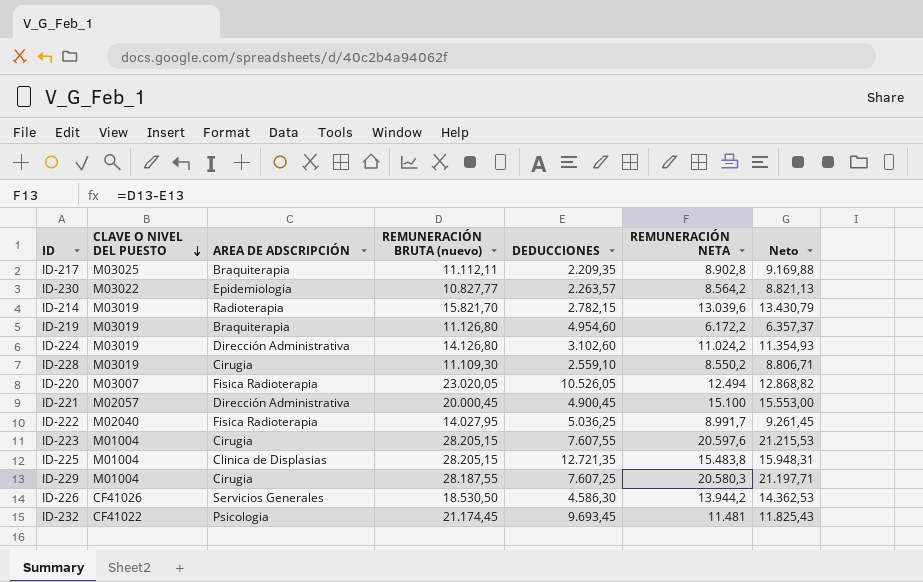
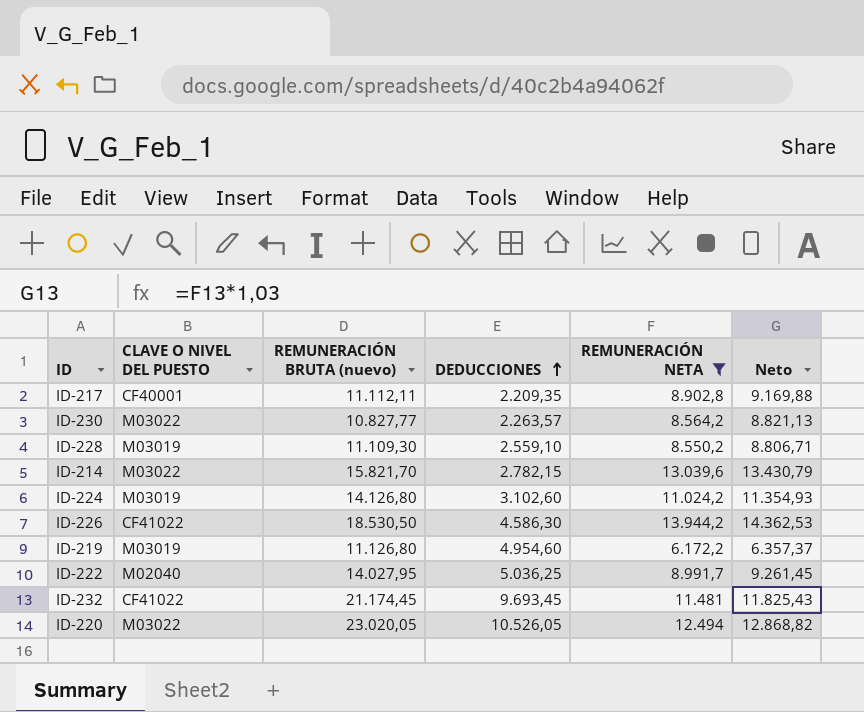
filter: none -> REMUNERACIÓN NETA <= 13.944,2
row order: CLAVE O NIVEL DEL PUESTO descending -> DEDUCCIONES ascending
column AREA DE ADSCRIPCIÓN | position: 3 -> none
ID-217 | CLAVE O NIVEL DEL PUESTO: M03025 -> CF40001
ID-214 | CLAVE O NIVEL DEL PUESTO: M03019 -> M03022
ID-226 | CLAVE O NIVEL DEL PUESTO: CF41026 -> CF41022
ID-220 | CLAVE O NIVEL DEL PUESTO: M03007 -> M03022

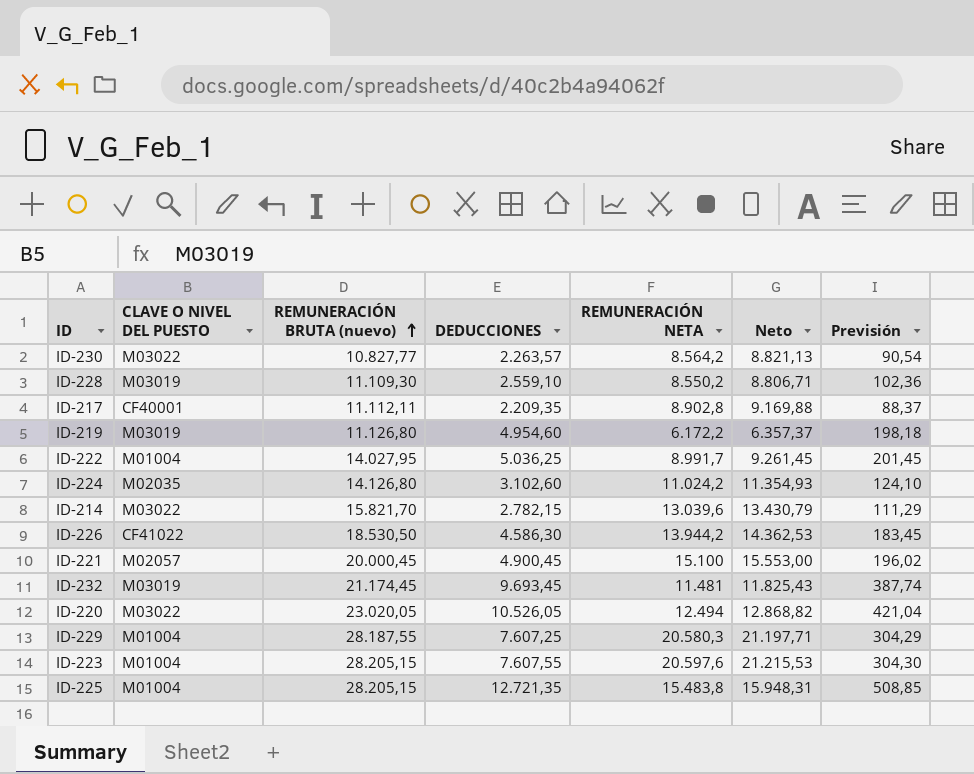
filter: REMUNERACIÓN NETA <= 13.944,2 -> none
row order: DEDUCCIONES ascending -> REMUNERACIÓN BRUTA (nuevo) ascending
column Previsión | formula: none -> [DEDUCCIONES] * 0,04
ID-222 | CLAVE O NIVEL DEL PUESTO: M02040 -> M01004
ID-224 | CLAVE O NIVEL DEL PUESTO: M03019 -> M02035
ID-232 | CLAVE O NIVEL DEL PUESTO: CF41022 -> M03019

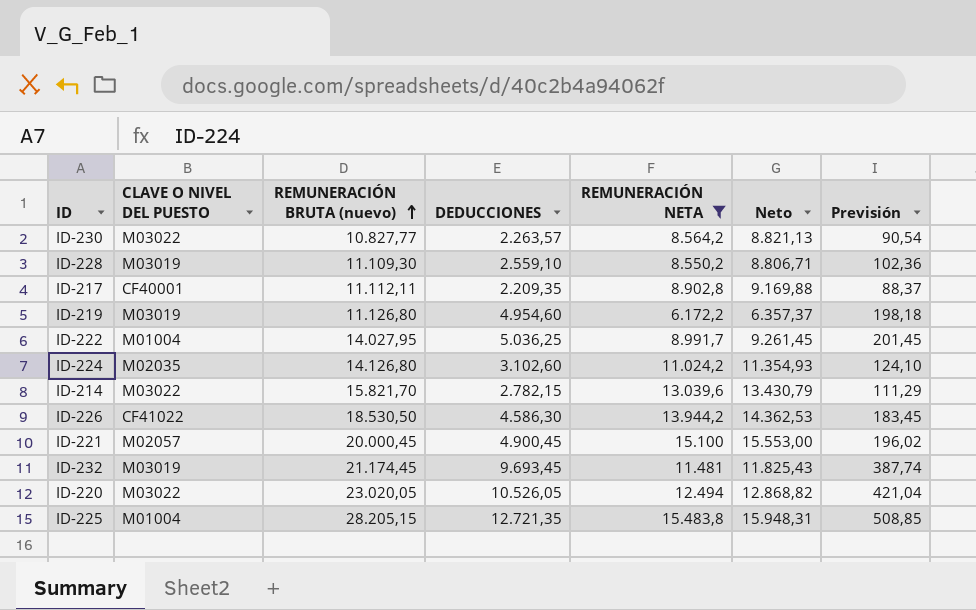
filter: none -> REMUNERACIÓN NETA <= 15.483,8

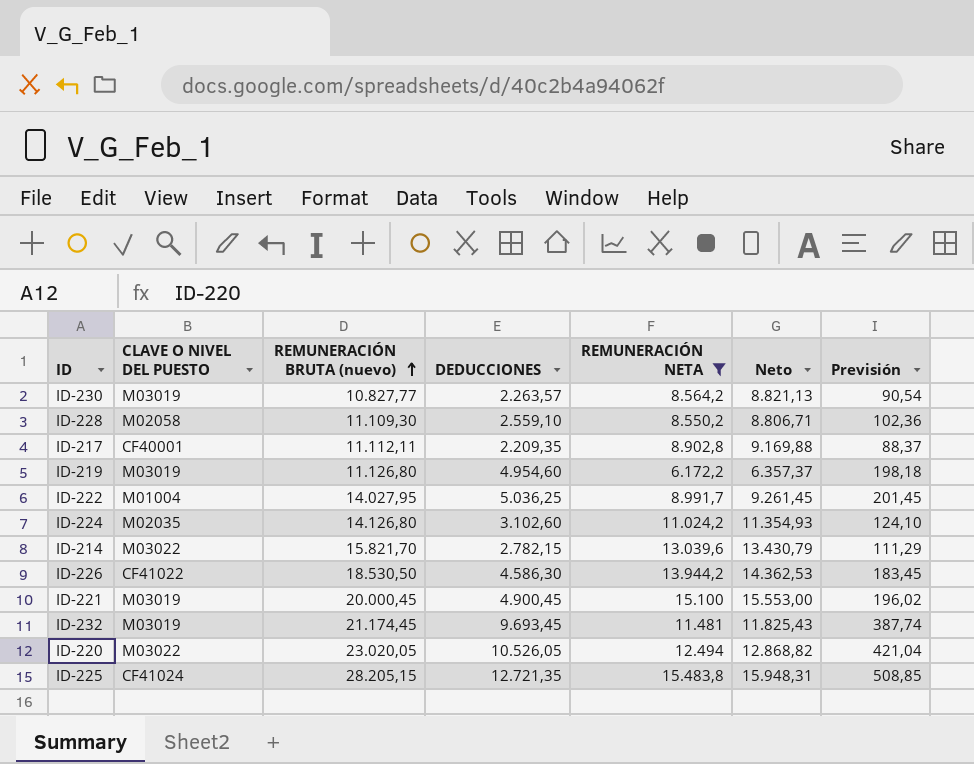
ID-230 | CLAVE O NIVEL DEL PUESTO: M03022 -> M03019
ID-228 | CLAVE O NIVEL DEL PUESTO: M03019 -> M02058
ID-221 | CLAVE O NIVEL DEL PUESTO: M02057 -> M03019
ID-225 | CLAVE O NIVEL DEL PUESTO: M01004 -> CF41024

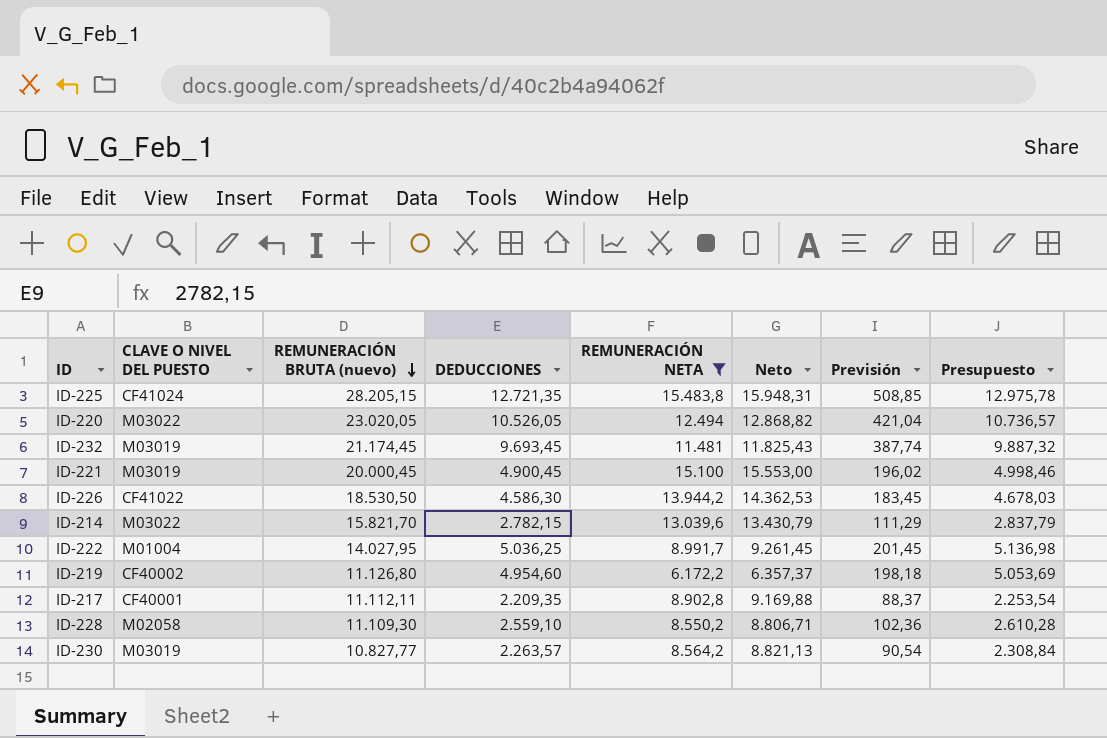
row order: REMUNERACIÓN BRUTA (nuevo) ascending -> REMUNERACIÓN BRUTA (nuevo) descending
column Presupuesto | formula: none -> [DEDUCCIONES] * 1,02
row ID-224: M02035 | 14.126,80 | 3.102,60 | 11.024,2 | 11.354,93 | 124,10 -> none
ID-219 | CLAVE O NIVEL DEL PUESTO: M03019 -> CF40002

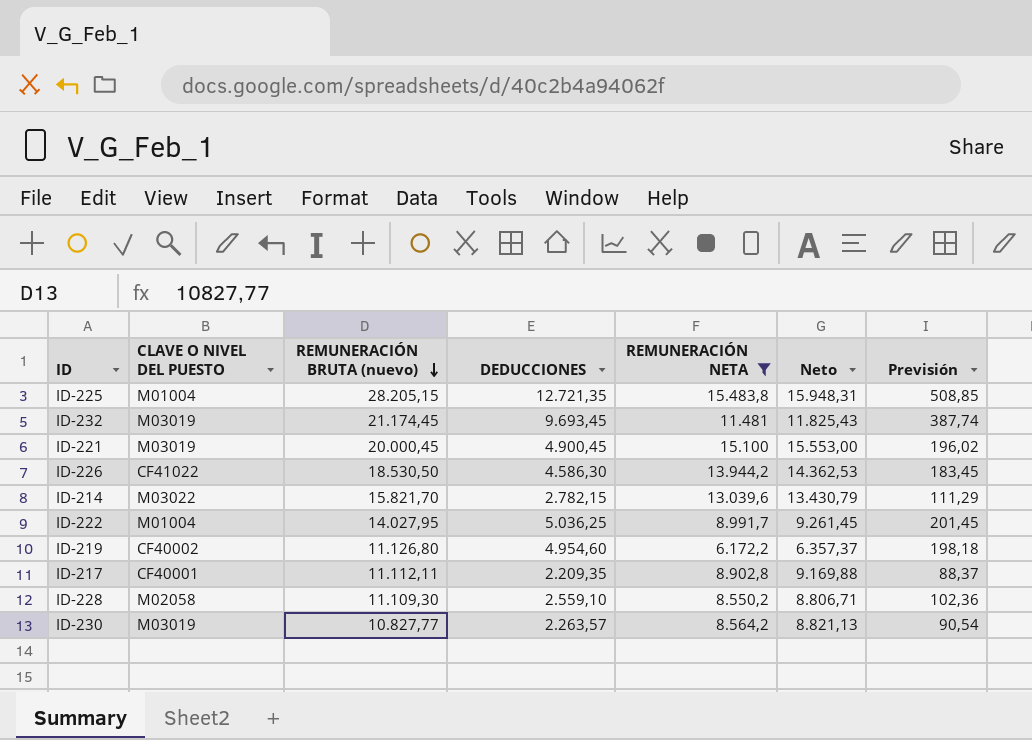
column Presupuesto | formula: [DEDUCCIONES] * 1,02 -> none
row ID-220: M03022 | 23.020,05 | 10.526,05 | 12.494 | 12.868,82 | 421,04 | 10.736,57 -> none
ID-225 | CLAVE O NIVEL DEL PUESTO: CF41024 -> M01004

